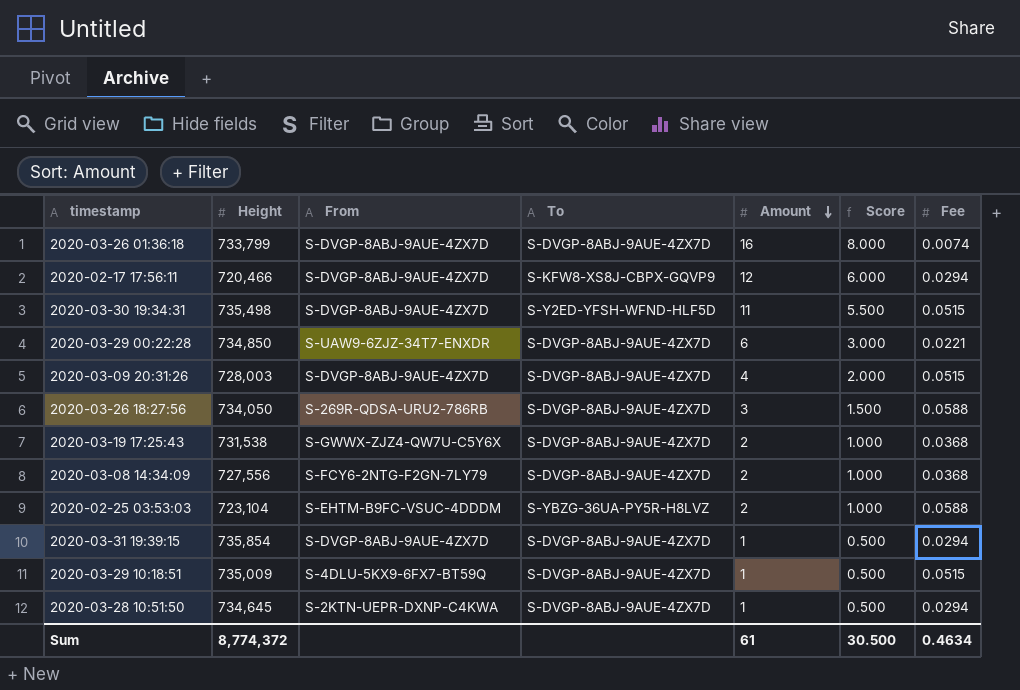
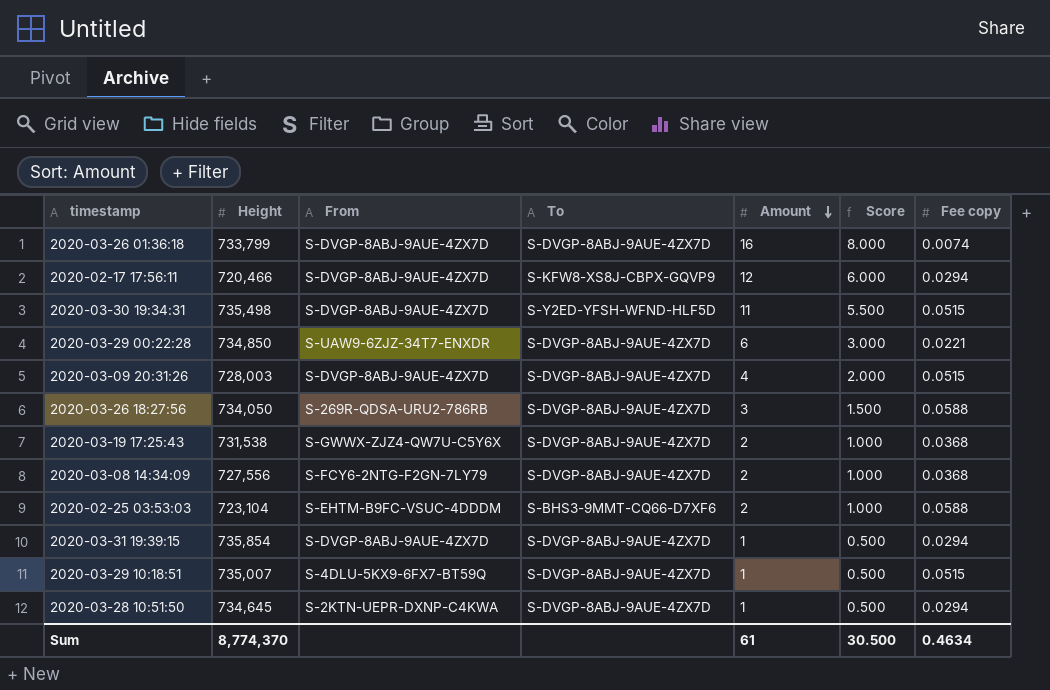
column name: Fee -> Fee copy
2020-02-25 03:53:03 | To: S-YBZG-36UA-PY5R-H8LVZ -> S-BHS3-9MMT-CQ66-D7XF6
2020-03-29 10:18:51 | Height: 735,009 -> 735,007
Sum | Height: 8,774,372 -> 8,774,370

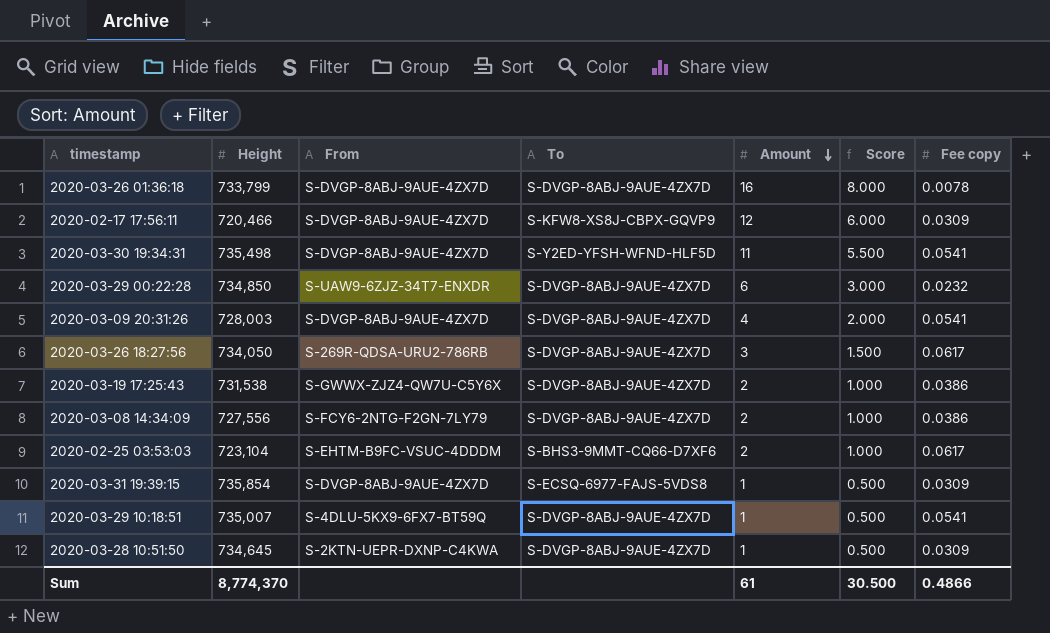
2020-03-26 01:36:18 | Fee copy: 0.0074 -> 0.0078
2020-02-17 17:56:11 | Fee copy: 0.0294 -> 0.0309
2020-03-30 19:34:31 | Fee copy: 0.0515 -> 0.0541
2020-03-29 00:22:28 | Fee copy: 0.0221 -> 0.0232
2020-03-09 20:31:26 | Fee copy: 0.0515 -> 0.0541
2020-03-26 18:27:56 | Fee copy: 0.0588 -> 0.0617
2020-03-19 17:25:43 | Fee copy: 0.0368 -> 0.0386
2020-03-08 14:34:09 | Fee copy: 0.0368 -> 0.0386
2020-02-25 03:53:03 | Fee copy: 0.0588 -> 0.0617
2020-03-31 19:39:15 | To: S-DVGP-8ABJ-9AUE-4ZX7D -> S-ECSQ-6977-FAJS-5VDS8
2020-03-31 19:39:15 | Fee copy: 0.0294 -> 0.0309
2020-03-29 10:18:51 | Fee copy: 0.0515 -> 0.0541
2020-03-28 10:51:50 | Fee copy: 0.0294 -> 0.0309
Sum | Fee copy: 0.4634 -> 0.4866

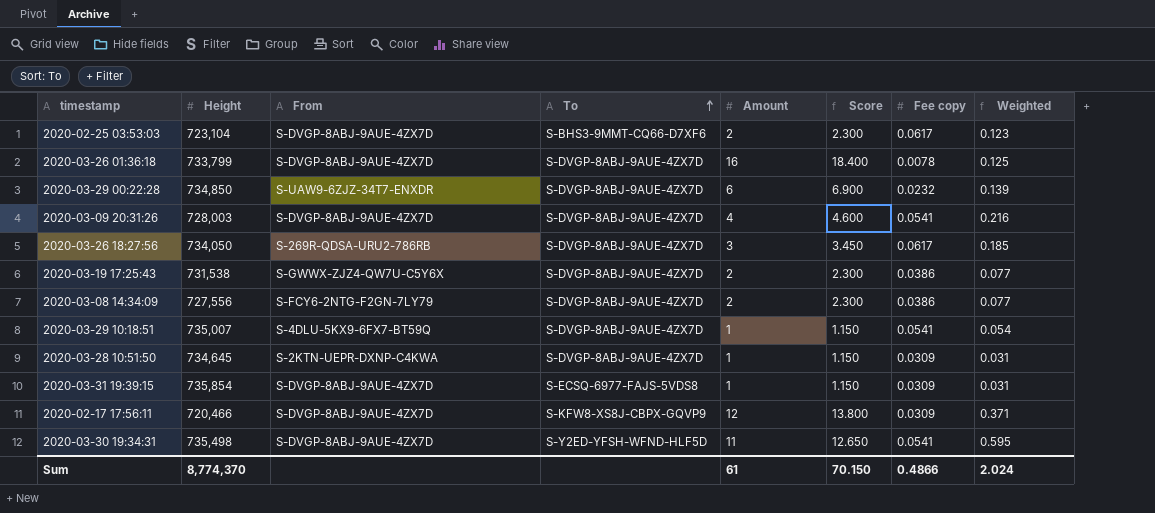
row order: Amount descending -> To ascending
column Score | formula: [Amount] * 0.5 -> [Amount] * 1.15
column Weighted | formula: none -> [Amount] * [Fee copy]
2020-02-25 03:53:03 | From: S-EHTM-B9FC-VSUC-4DDDM -> S-DVGP-8ABJ-9AUE-4ZX7D
Sum | Score: 30.500 -> 70.150

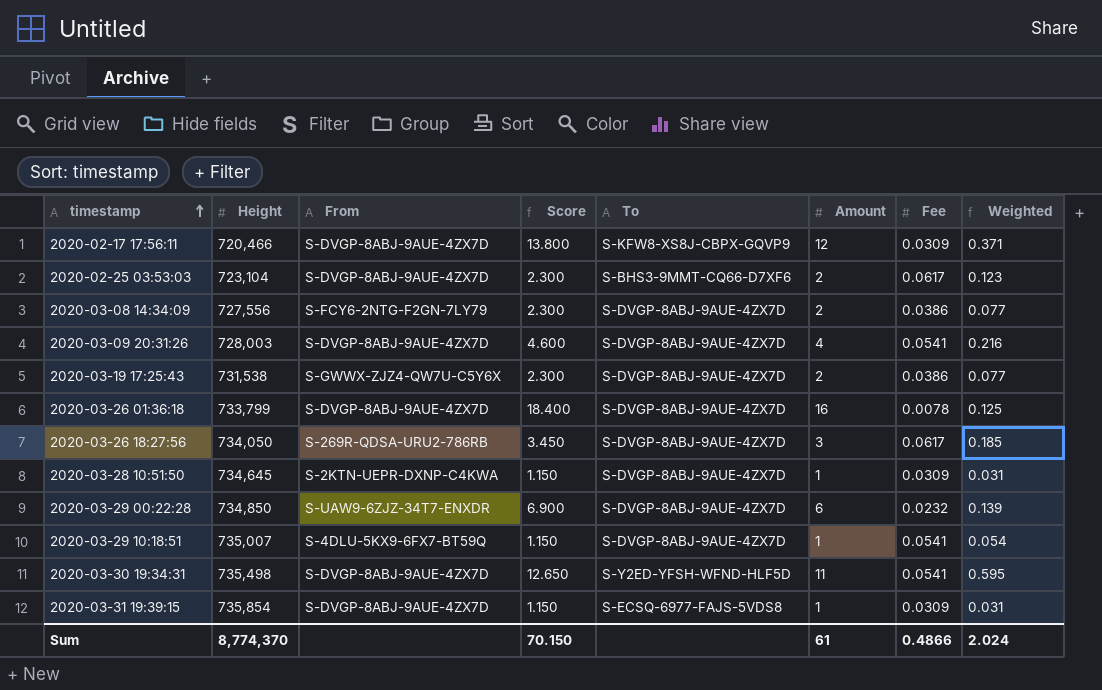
row order: To ascending -> timestamp ascending
column Score | position: 6 -> 4
column name: Fee copy -> Fee

